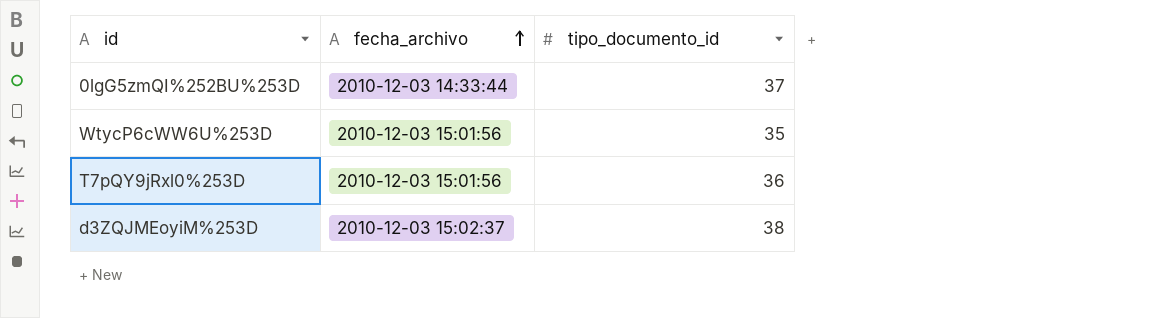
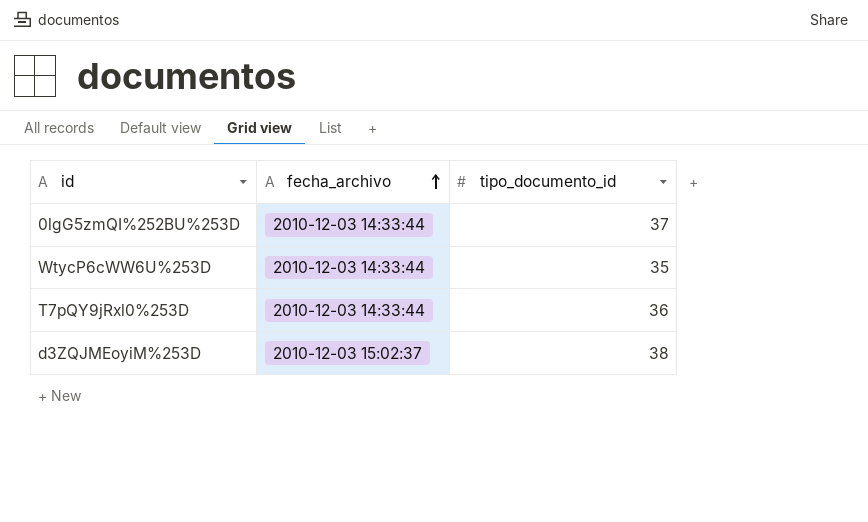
WtycP6cWW6U%253D | fecha_archivo: 2010-12-03 15:01:56 -> 2010-12-03 14:33:44
T7pQY9jRxl0%253D | fecha_archivo: 2010-12-03 15:01:56 -> 2010-12-03 14:33:44

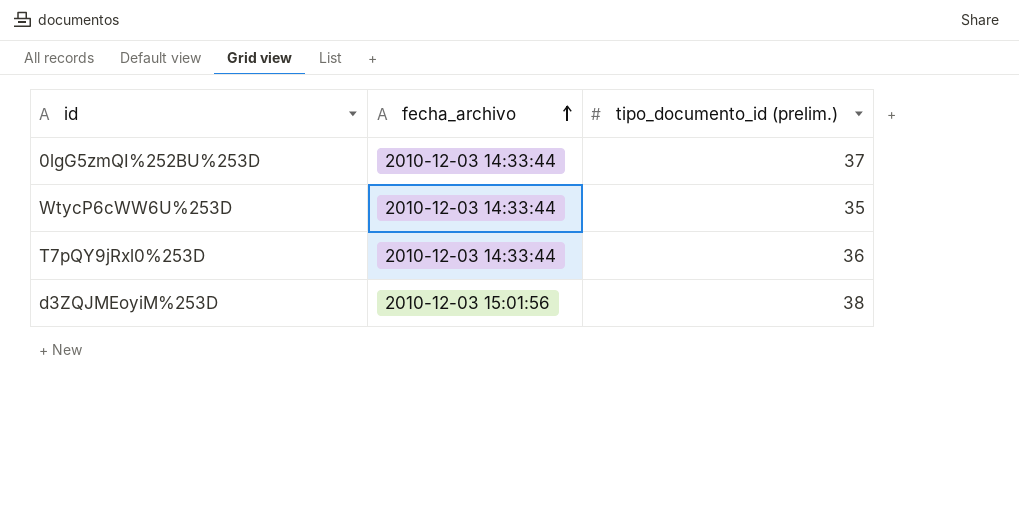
column name: tipo_documento_id -> tipo_documento_id (prelim.)
d3ZQJMEoyiM%253D | fecha_archivo: 2010-12-03 15:02:37 -> 2010-12-03 15:01:56

